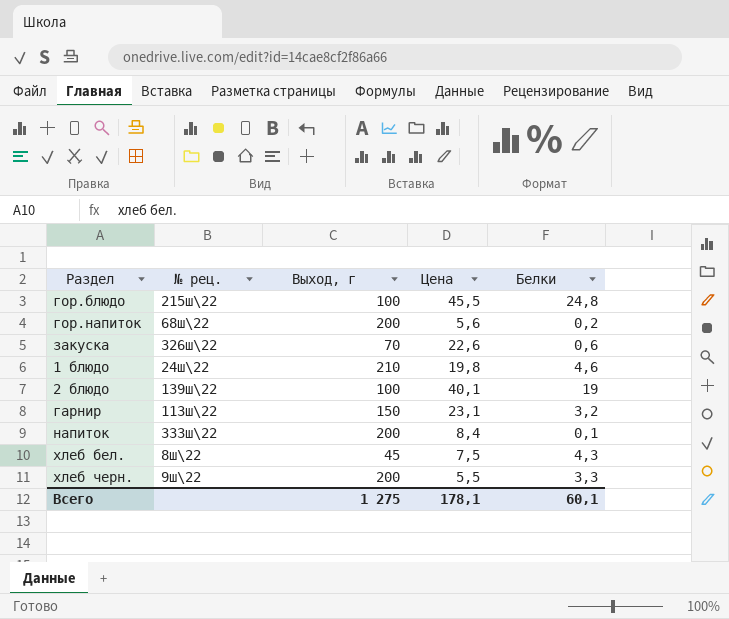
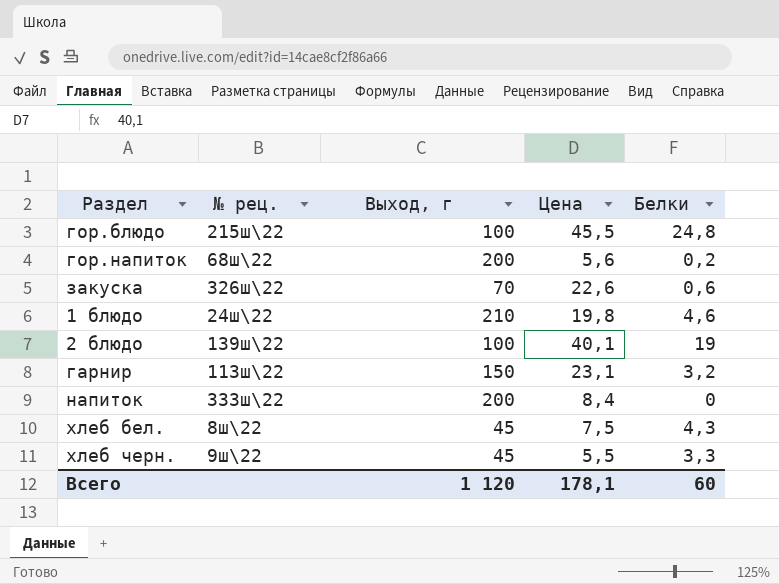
напиток | Белки: 0,1 -> 0
хлеб черн. | Выход, г: 200 -> 45
Всего | Выход, г: 1 275 -> 1 120
Всего | Белки: 60,1 -> 60

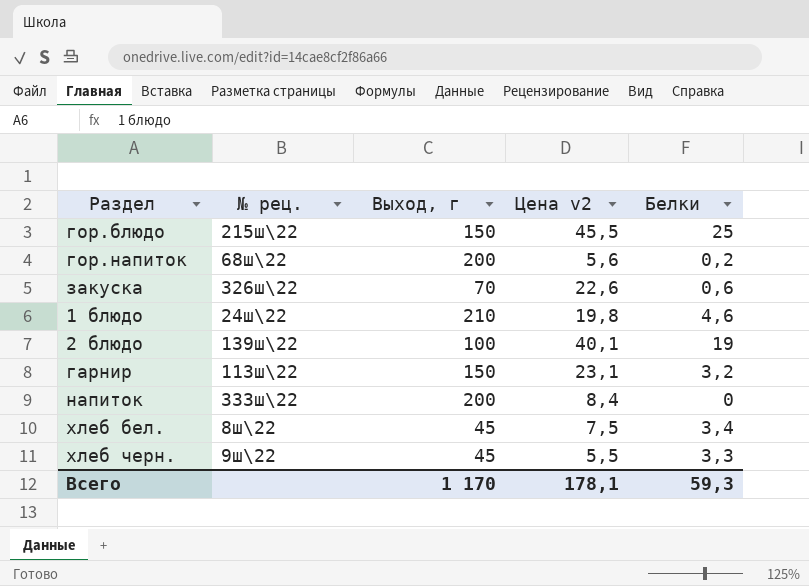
column name: Цена -> Цена v2
гор.блюдо | Выход, г: 100 -> 150
гор.блюдо | Белки: 24,8 -> 25
хлеб бел. | Белки: 4,3 -> 3,4
Всего | Выход, г: 1 120 -> 1 170
Всего | Белки: 60 -> 59,3

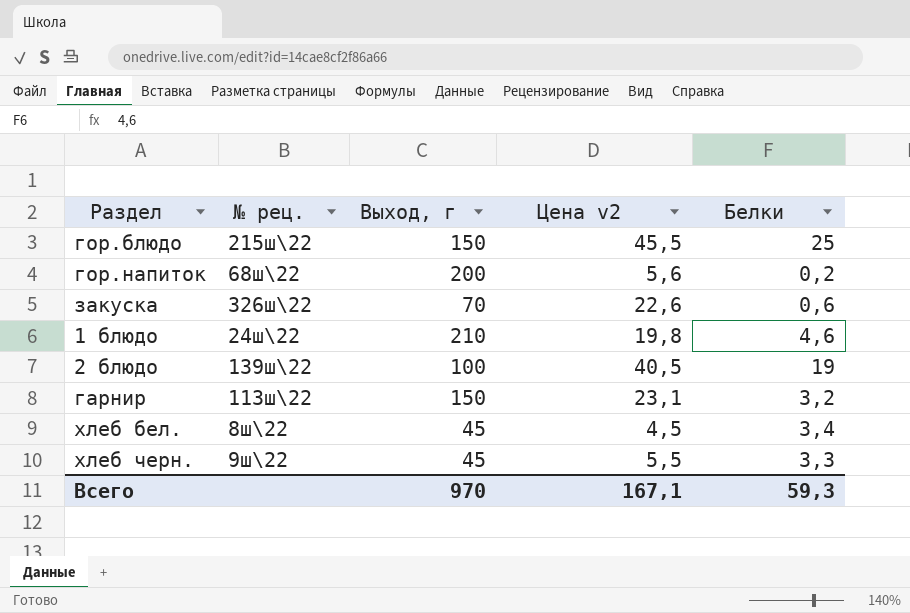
row напиток: 333ш\22 | 200 | 8,4 | 0 -> none
2 блюдо | Цена v2: 40,1 -> 40,5
хлеб бел. | Цена v2: 7,5 -> 4,5
Всего | Выход, г: 1 170 -> 970
Всего | Цена v2: 178,1 -> 167,1

